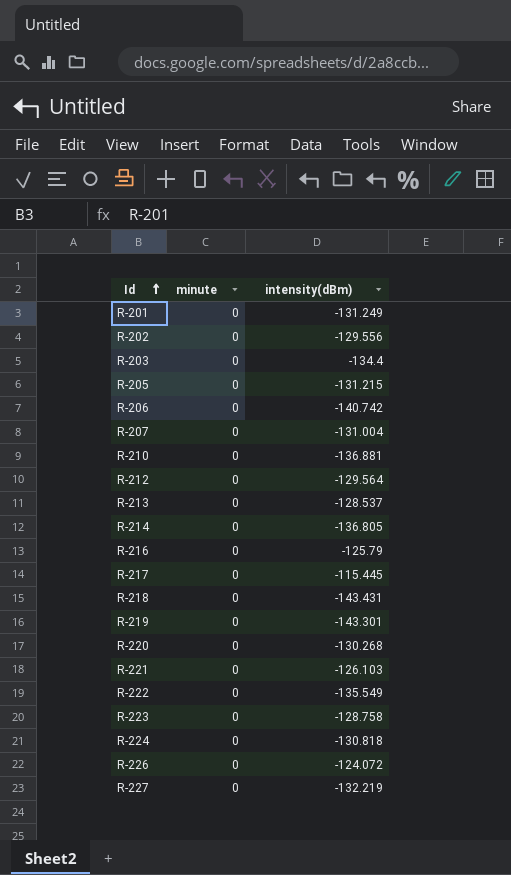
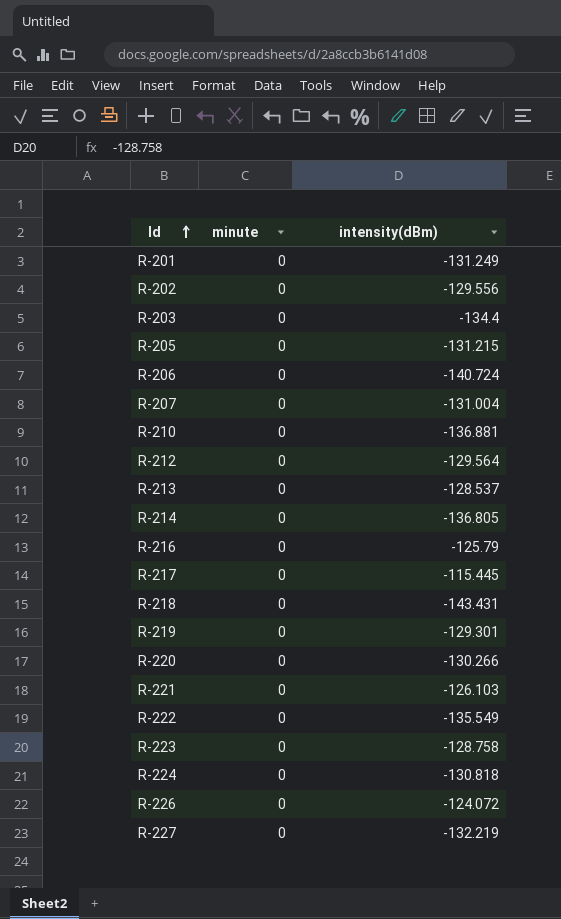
R-206 | intensity(dBm): -140.742 -> -140.724
R-219 | intensity(dBm): -143.301 -> -129.301
R-220 | intensity(dBm): -130.268 -> -130.266

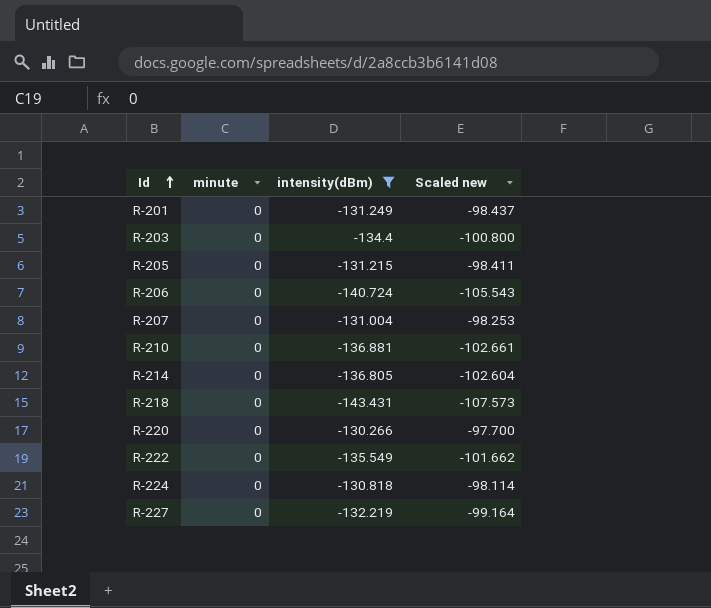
filter: none -> intensity(dBm) <= -130.266
column Scaled new | formula: none -> [intensity(dBm)] * 0.75

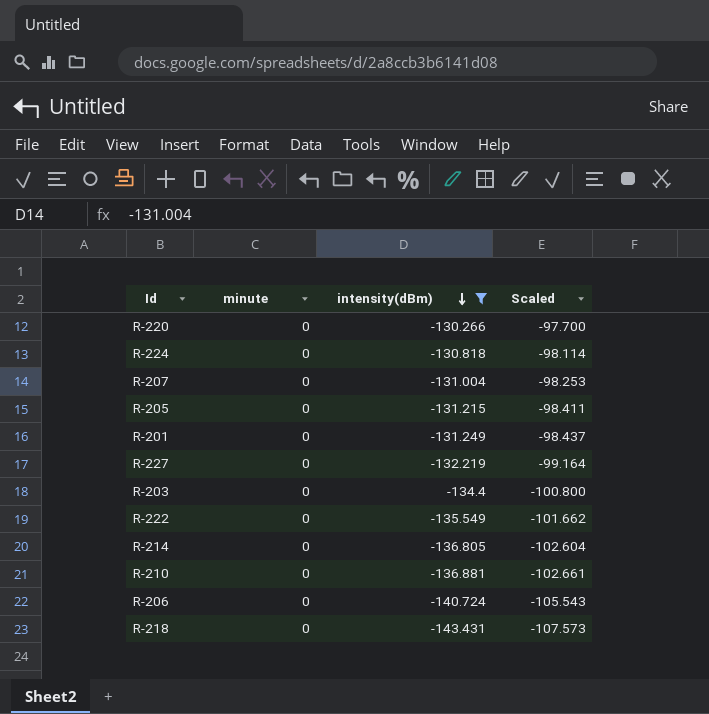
row order: Id ascending -> intensity(dBm) descending
column name: Scaled new -> Scaled

